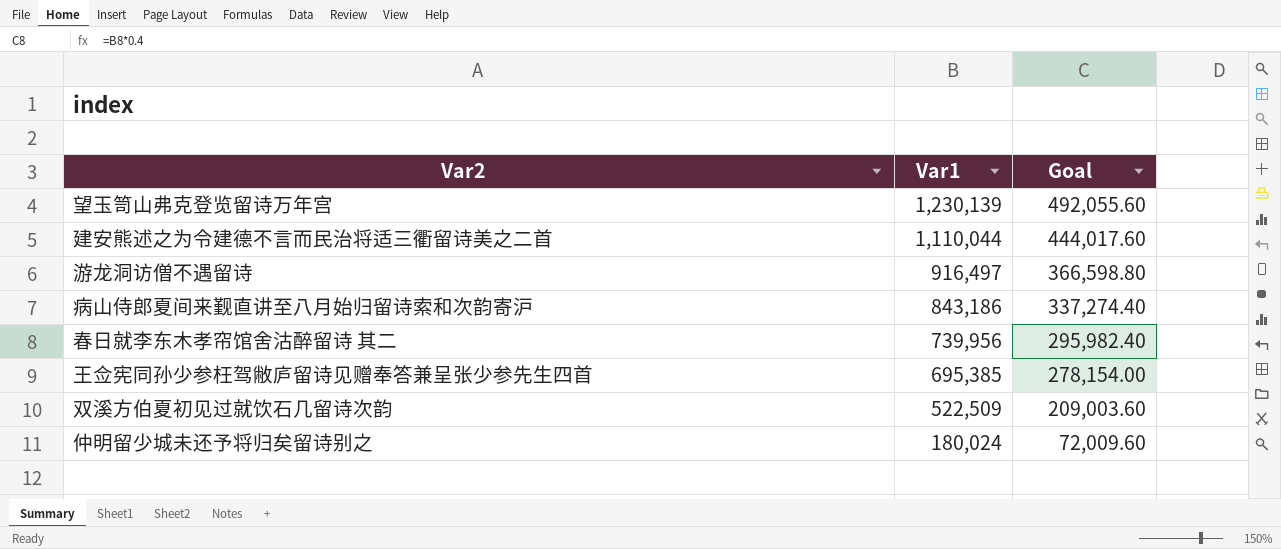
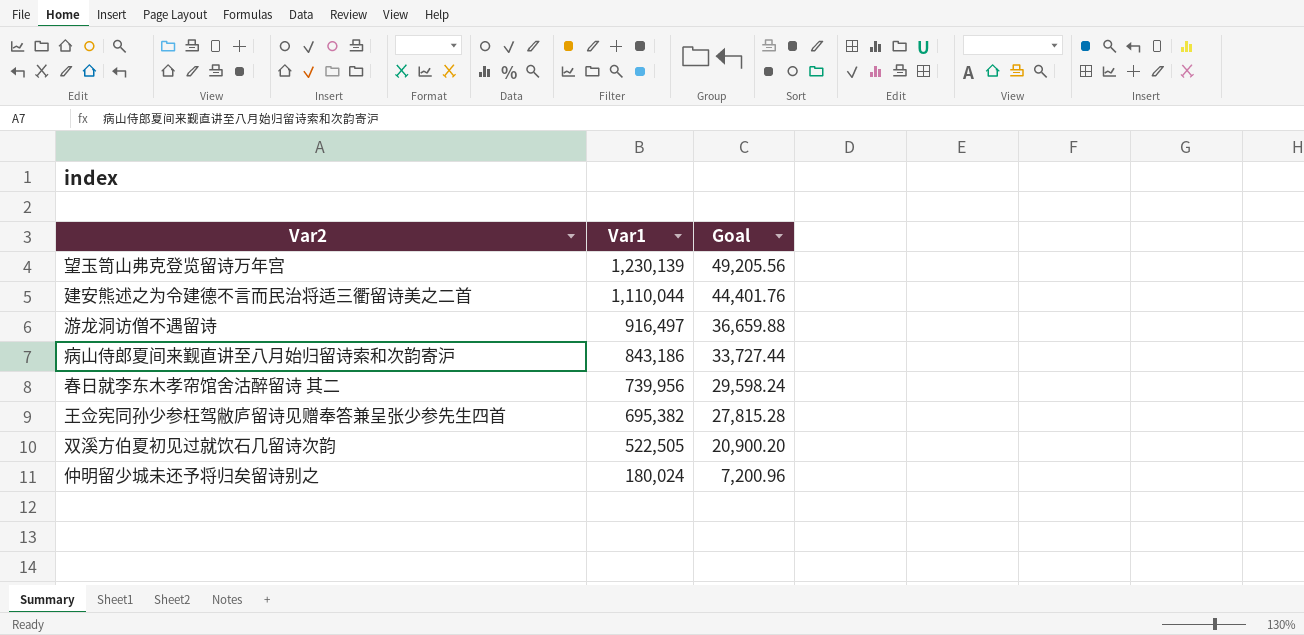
column Goal | formula: [Var1] * 0.4 -> [Var1] * 0.04
王佥宪同孙少参枉驾敝庐留诗见赠奉答兼呈张少参先生四首 | Var1: 695,385 -> 695,382
双溪方伯夏初见过就饮石几留诗次韵 | Var1: 522,509 -> 522,505

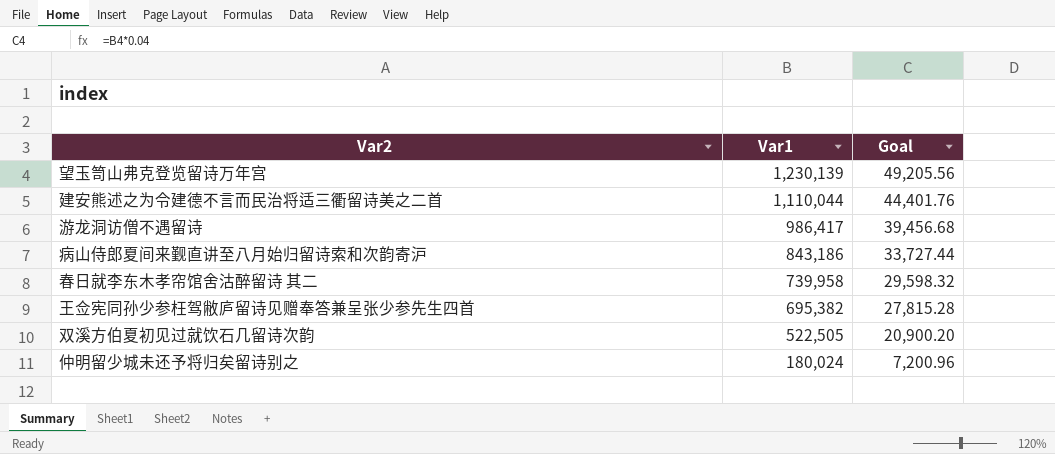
游龙洞访僧不遇留诗 | Var1: 916,497 -> 986,417
游龙洞访僧不遇留诗 | Goal: 36,659.88 -> 39,456.68
春日就李东木孝帘馆舍沽醉留诗 其二 | Var1: 739,956 -> 739,958
春日就李东木孝帘馆舍沽醉留诗 其二 | Goal: 29,598.24 -> 29,598.32

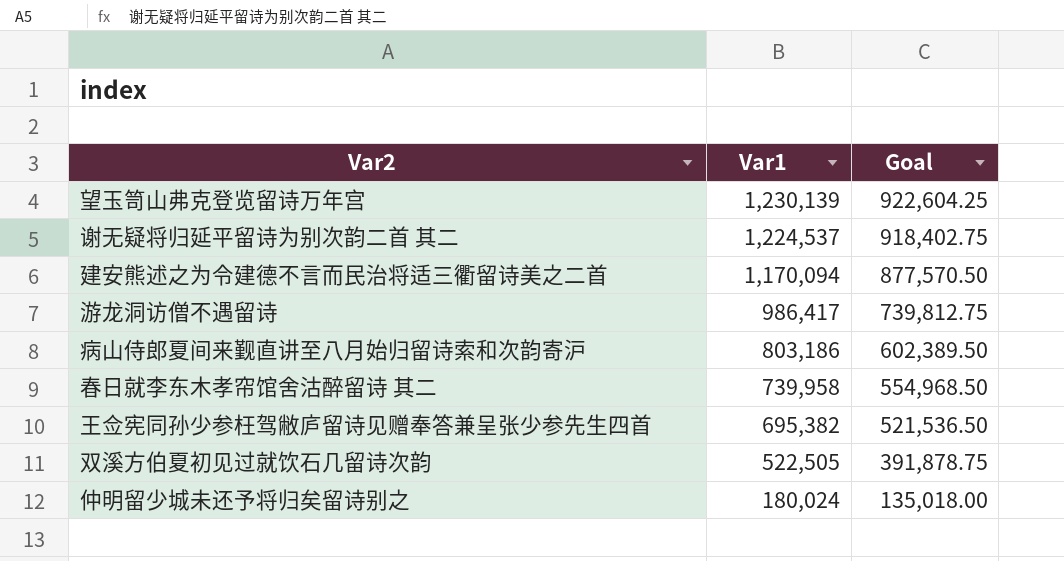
column Goal | formula: [Var1] * 0.04 -> [Var1] * 0.75
row 谢无疑将归延平留诗为别次韵二首 其二: none -> 1,224,537 | 918,402.75
建安熊述之为令建德不言而民治将适三衢留诗美之二首 | Var1: 1,110,044 -> 1,170,094
病山侍郎夏间来觐直讲至八月始归留诗索和次韵寄沪 | Var1: 843,186 -> 803,186

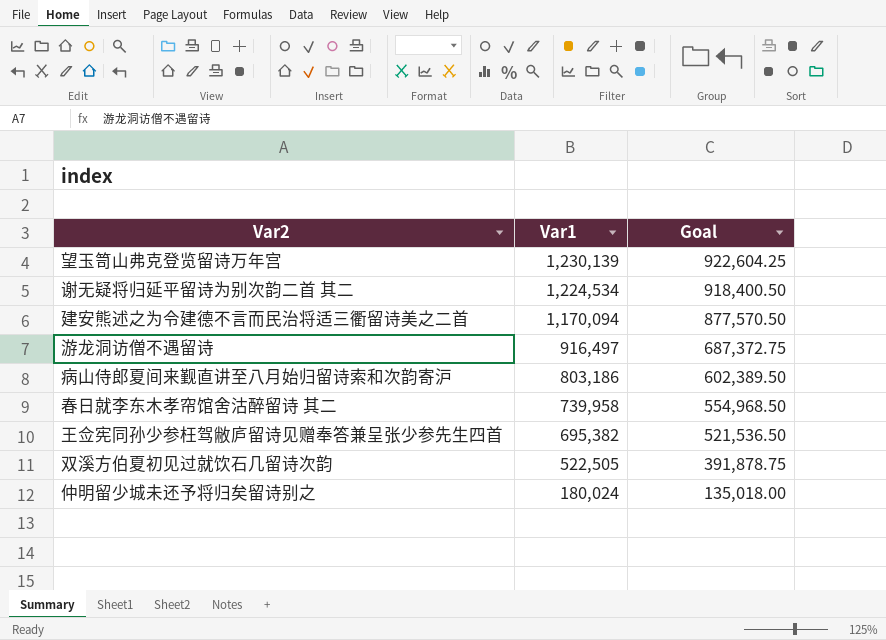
谢无疑将归延平留诗为别次韵二首 其二 | Var1: 1,224,537 -> 1,224,534
谢无疑将归延平留诗为别次韵二首 其二 | Goal: 918,402.75 -> 918,400.50
游龙洞访僧不遇留诗 | Var1: 986,417 -> 916,497
游龙洞访僧不遇留诗 | Goal: 739,812.75 -> 687,372.75

